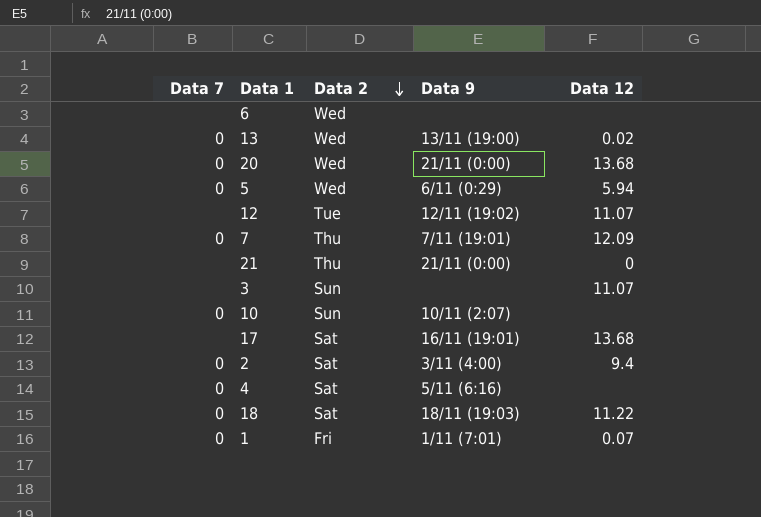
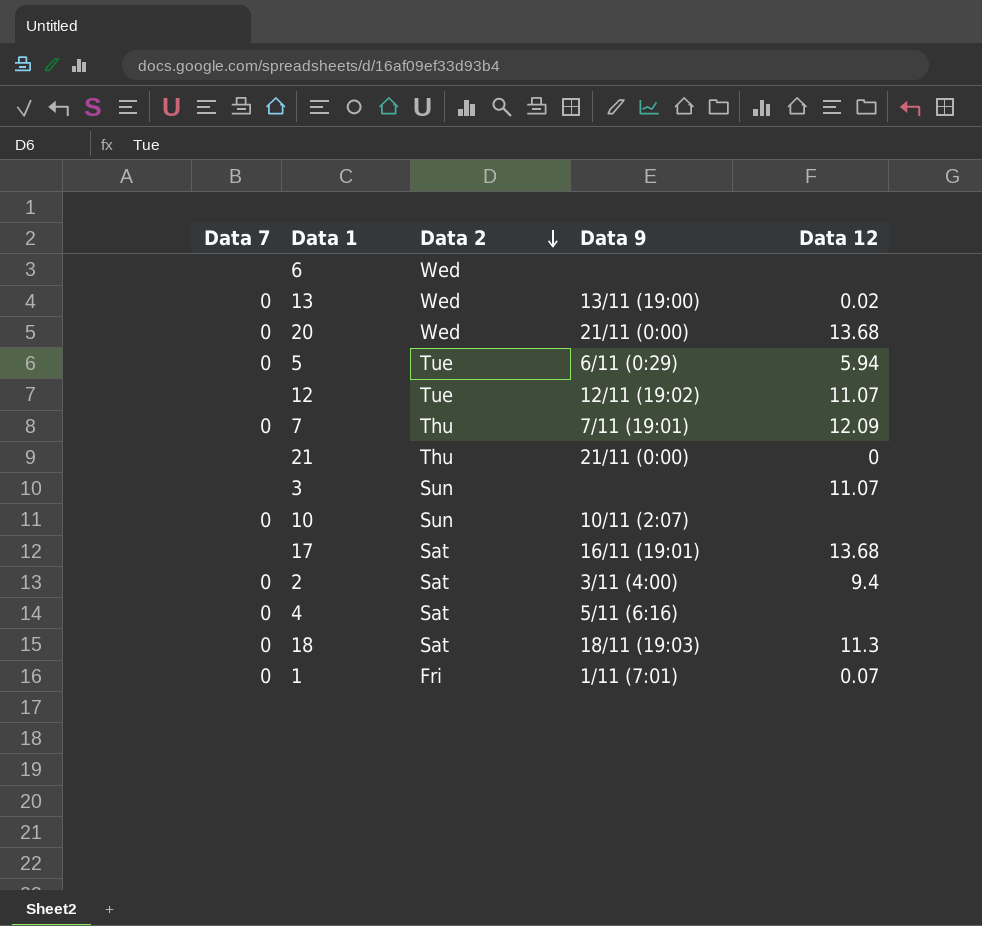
5 | Data 2: Wed -> Tue
18 | Data 12: 11.22 -> 11.3

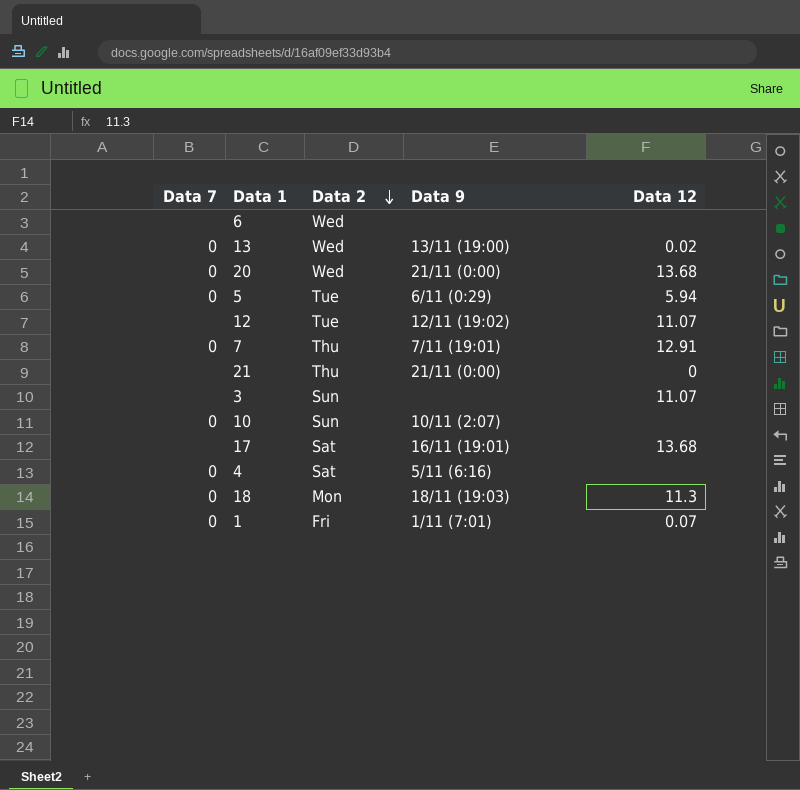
row 2: 0 | Sat | 3/11 (4:00) | 9.4 -> none
7 | Data 12: 12.09 -> 12.91
18 | Data 2: Sat -> Mon

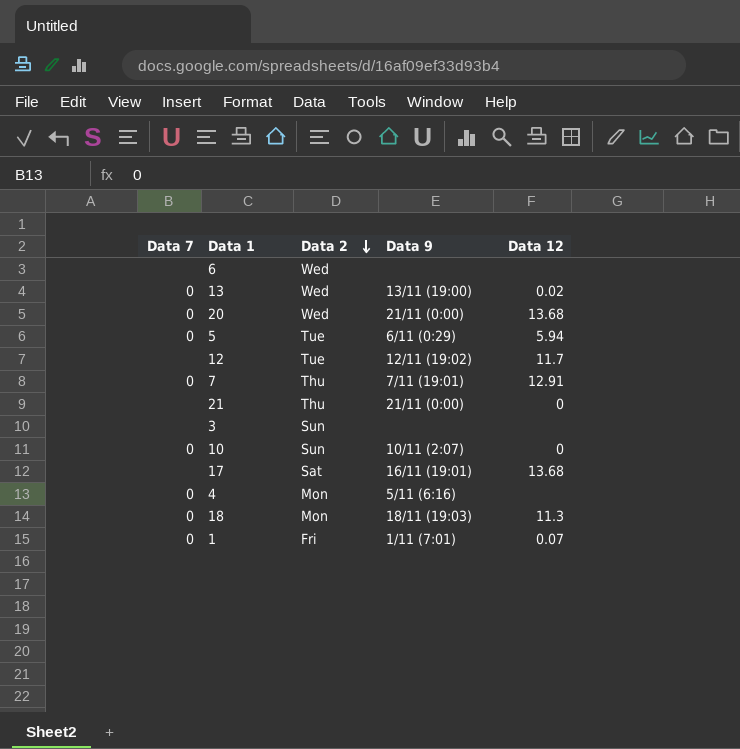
12 | Data 12: 11.07 -> 11.7
3 | Data 12: 11.07 -> none
10 | Data 12: none -> 0
4 | Data 2: Sat -> Mon

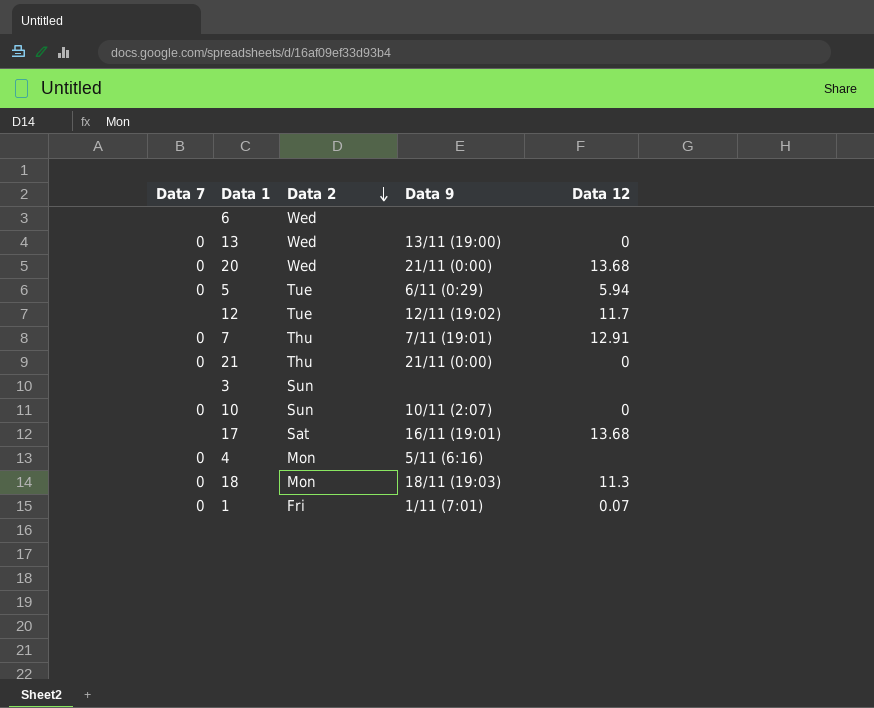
13 | Data 12: 0.02 -> 0
21 | Data 7: none -> 0

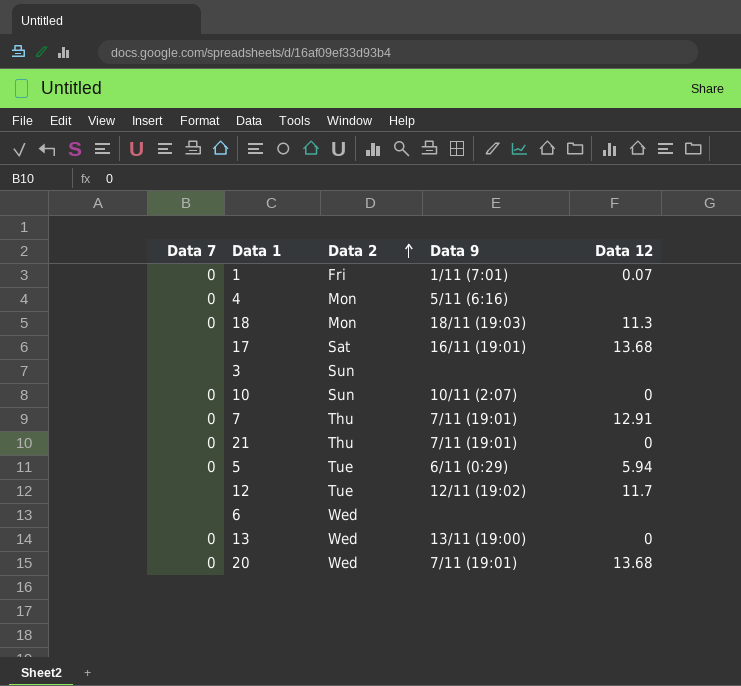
row order: Data 2 descending -> Data 2 ascending
21 | Data 9: 21/11 (0:00) -> 7/11 (19:01)
20 | Data 9: 21/11 (0:00) -> 7/11 (19:01)

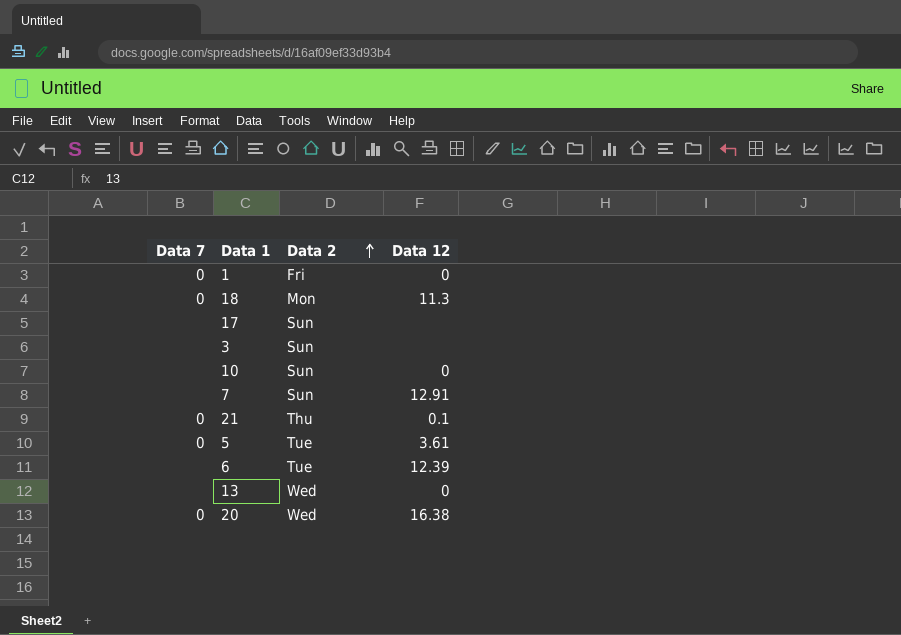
column Data 9 | position: 4 -> none
row 4: 0 | Mon | 5/11 (6:16) | none -> none
row 12: none | Tue | 12/11 (19:02) | 11.7 -> none
1 | Data 12: 0.07 -> 0
17 | Data 2: Sat -> Sun
17 | Data 12: 13.68 -> none
10 | Data 7: 0 -> none
7 | Data 7: 0 -> none
7 | Data 2: Thu -> Sun
21 | Data 12: 0 -> 0.1
5 | Data 12: 5.94 -> 3.61
6 | Data 2: Wed -> Tue
6 | Data 12: none -> 12.39
13 | Data 7: 0 -> none
20 | Data 12: 13.68 -> 16.38

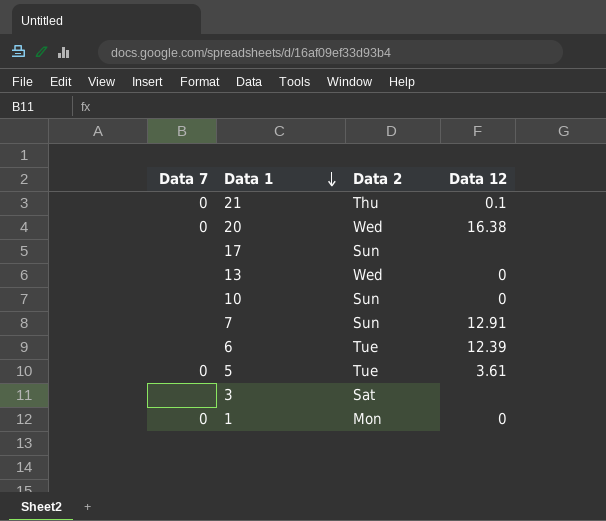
row order: Data 2 ascending -> Data 1 descending
row 18: 0 | Mon | 11.3 -> none
3 | Data 2: Sun -> Sat
1 | Data 2: Fri -> Mon

